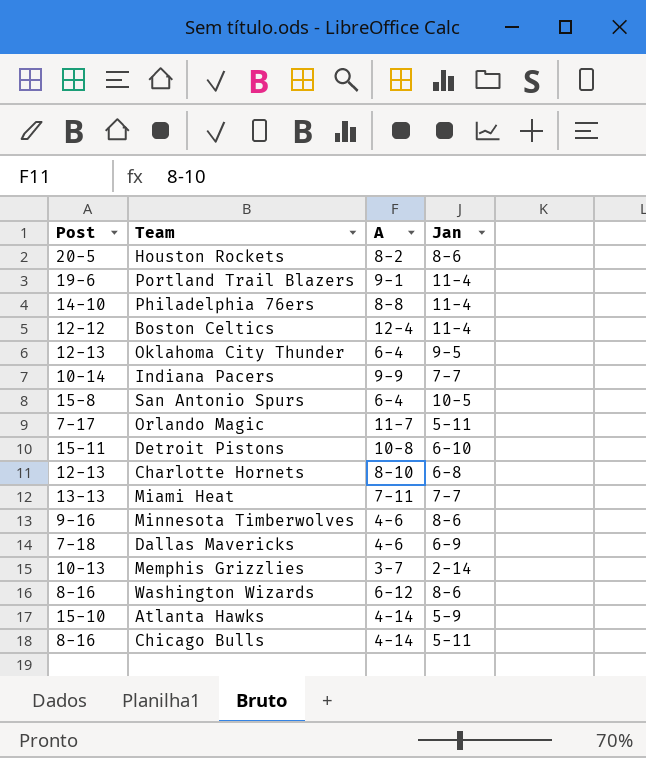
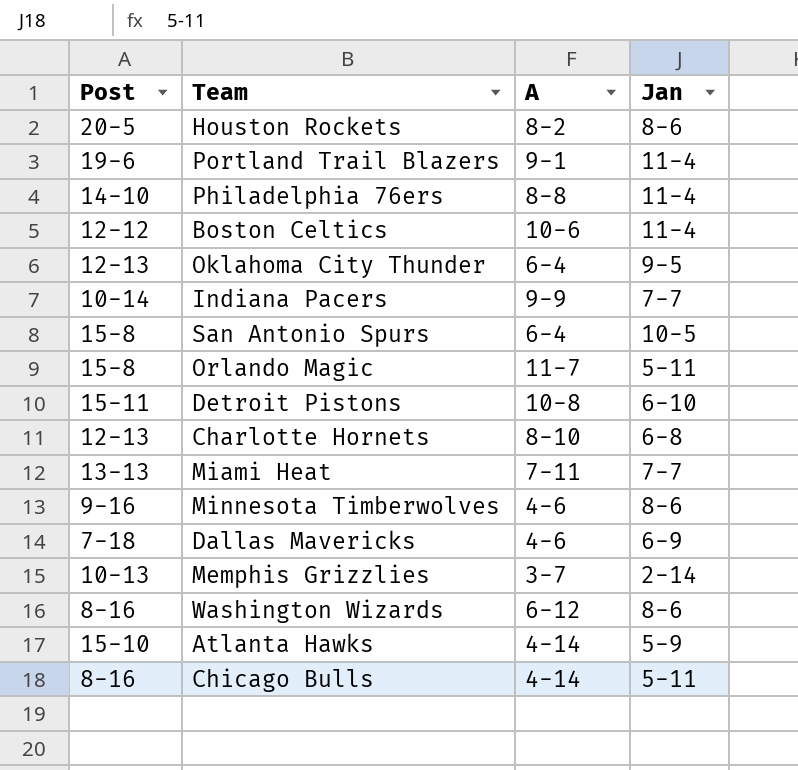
Boston Celtics | A: 12-4 -> 10-6
Orlando Magic | Post: 7-17 -> 15-8

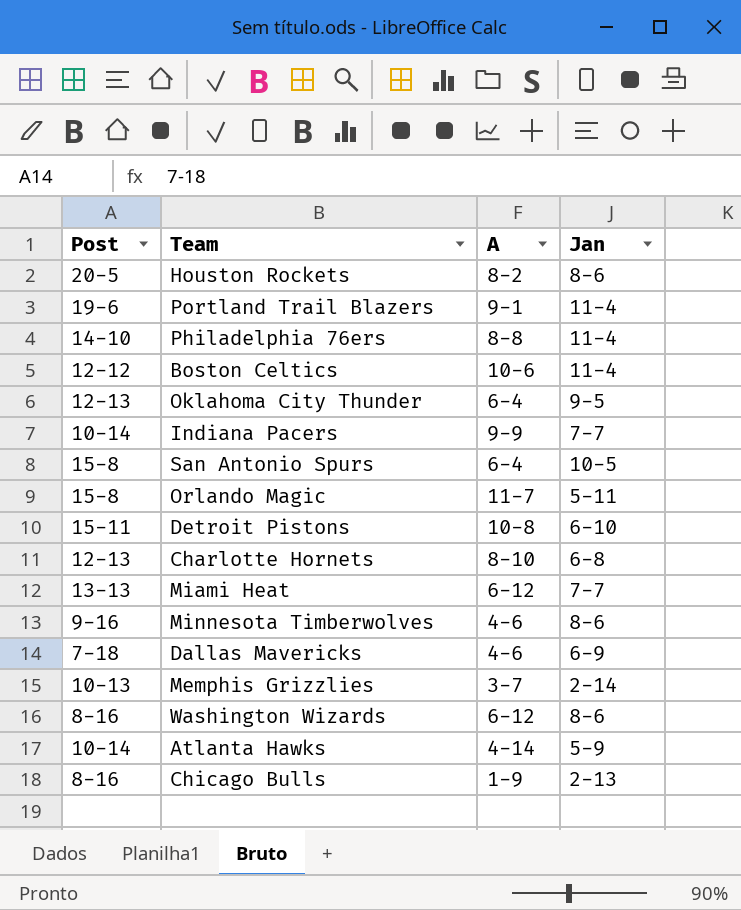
Miami Heat | A: 7-11 -> 6-12
Atlanta Hawks | Post: 15-10 -> 10-14
Chicago Bulls | A: 4-14 -> 1-9
Chicago Bulls | Jan: 5-11 -> 2-13

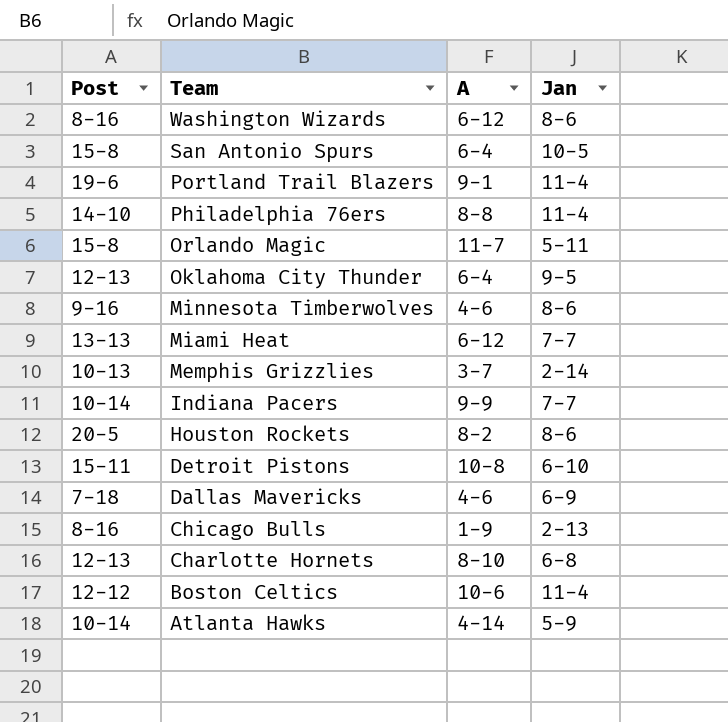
row order: none -> Team descending

